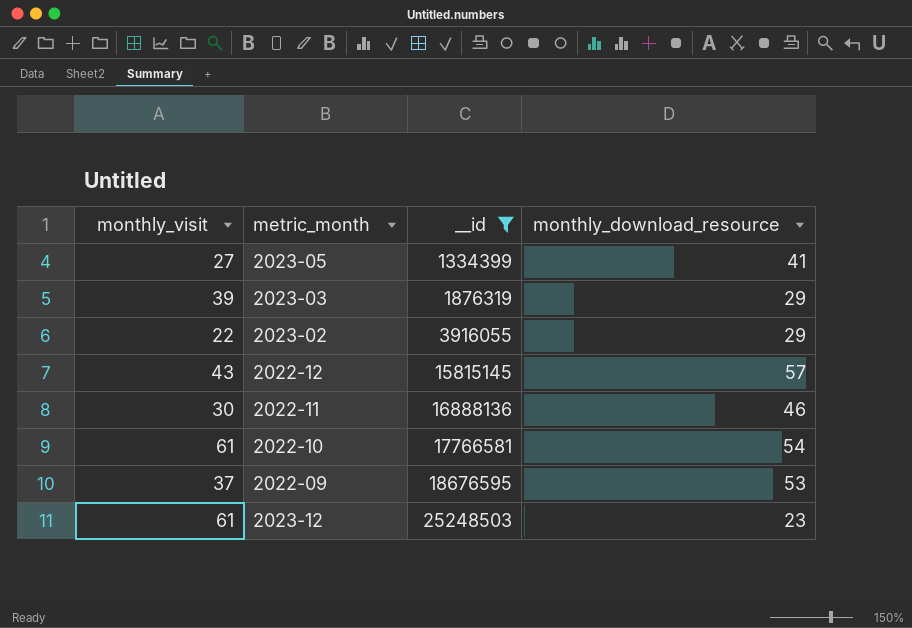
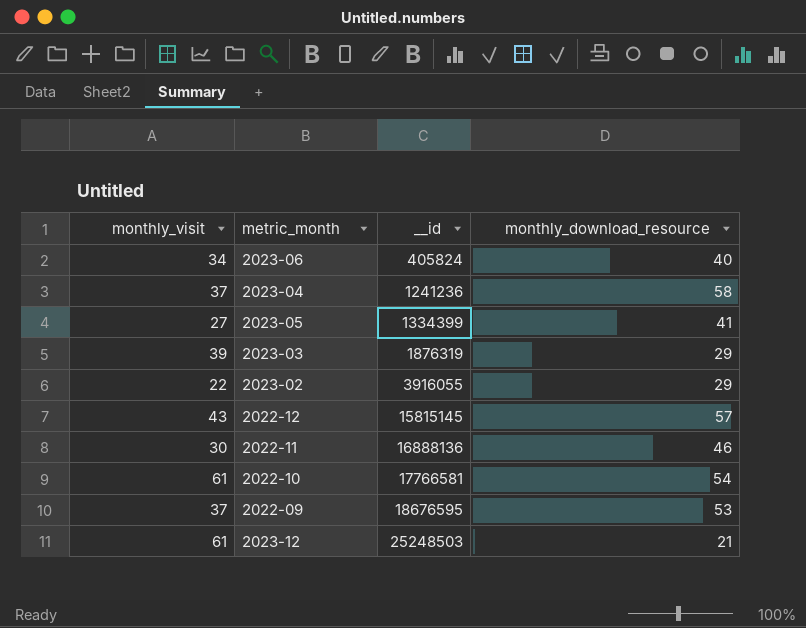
filter: __id >= 1334399 -> none
2023-12 | monthly_download_resource: 23 -> 21

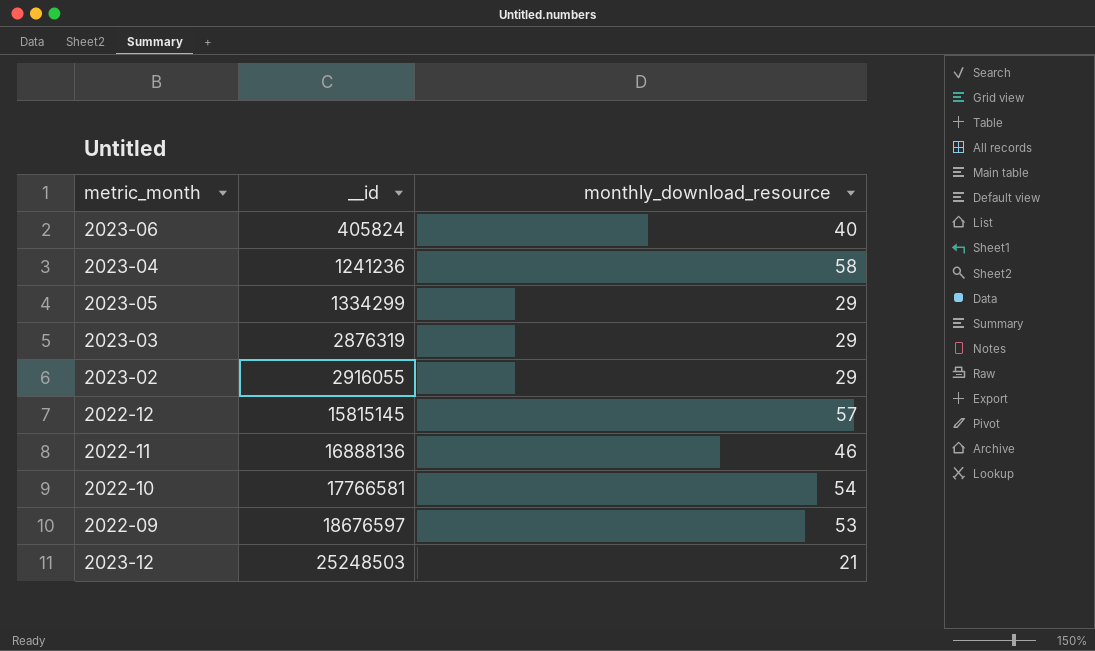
column monthly_visit | position: 1 -> none
2023-05 | __id: 1334399 -> 1334299
2023-05 | monthly_download_resource: 41 -> 29
2023-03 | __id: 1876319 -> 2876319
2023-02 | __id: 3916055 -> 2916055
2022-09 | __id: 18676595 -> 18676597

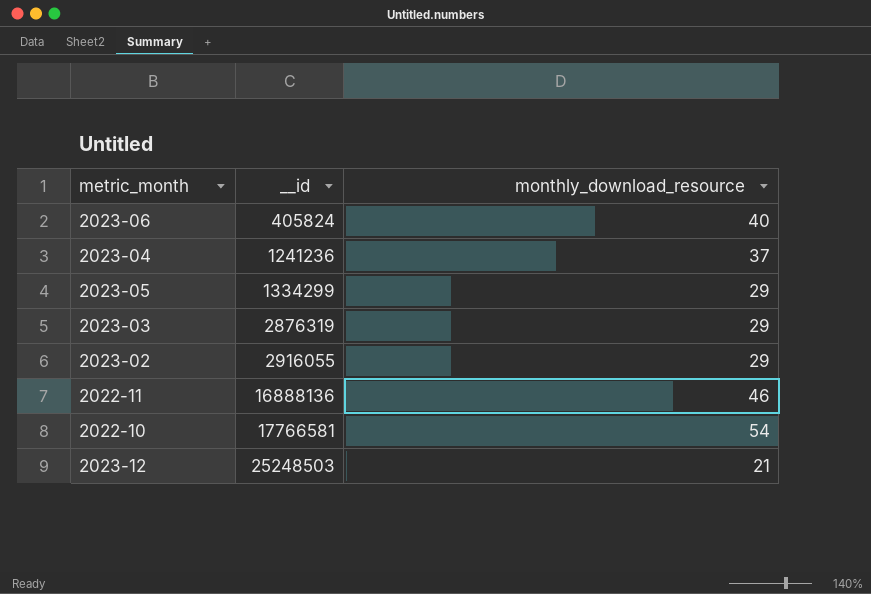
row 2022-12: 15815145 | 57 -> none
row 2022-09: 18676597 | 53 -> none
2023-04 | monthly_download_resource: 58 -> 37

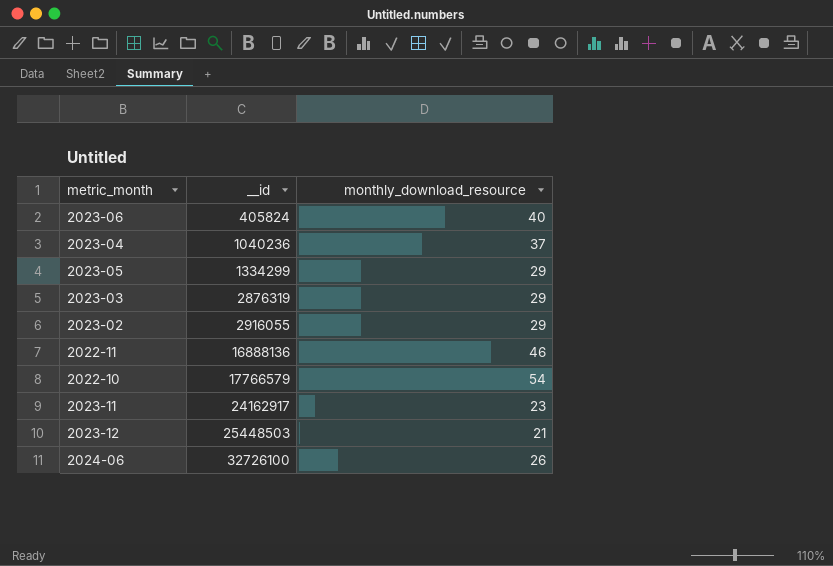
2023-04 | __id: 1241236 -> 1040236
2022-10 | __id: 17766581 -> 17766579
row 2023-11: none -> 24162917 | 23
2023-12 | __id: 25248503 -> 25448503
row 2024-06: none -> 32726100 | 26

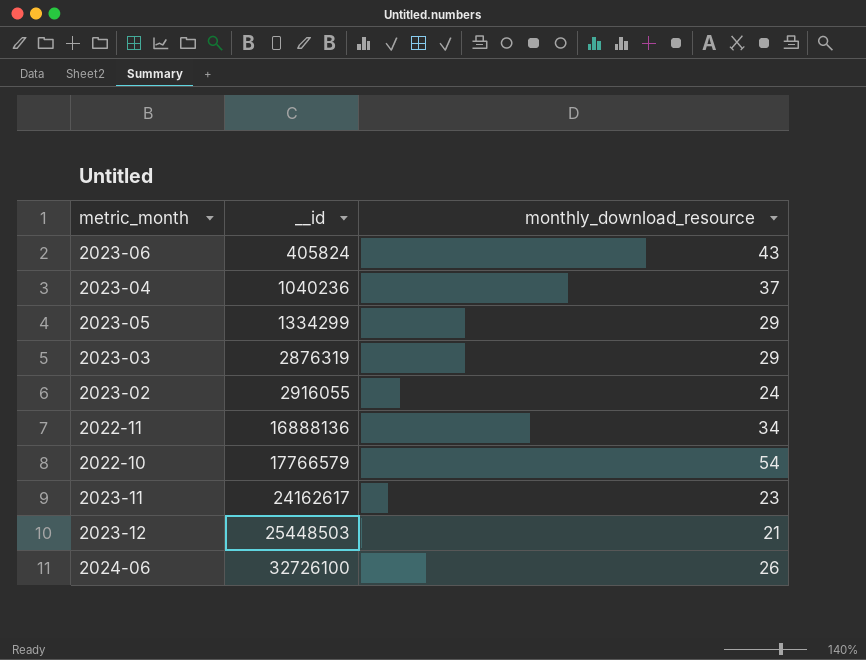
2023-06 | monthly_download_resource: 40 -> 43
2023-02 | monthly_download_resource: 29 -> 24
2022-11 | monthly_download_resource: 46 -> 34
2023-11 | __id: 24162917 -> 24162617

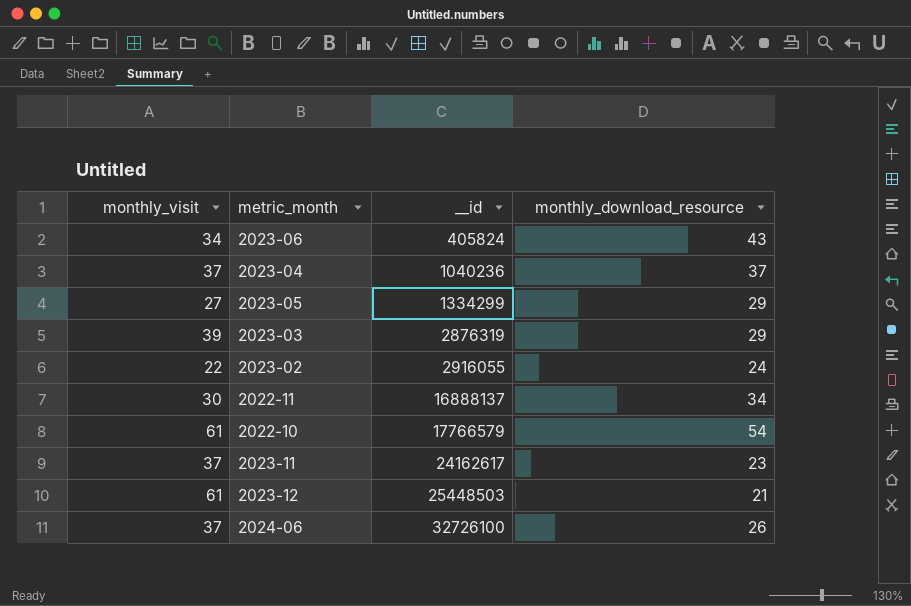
column monthly_visit | position: none -> 1
2022-11 | __id: 16888136 -> 16888137

